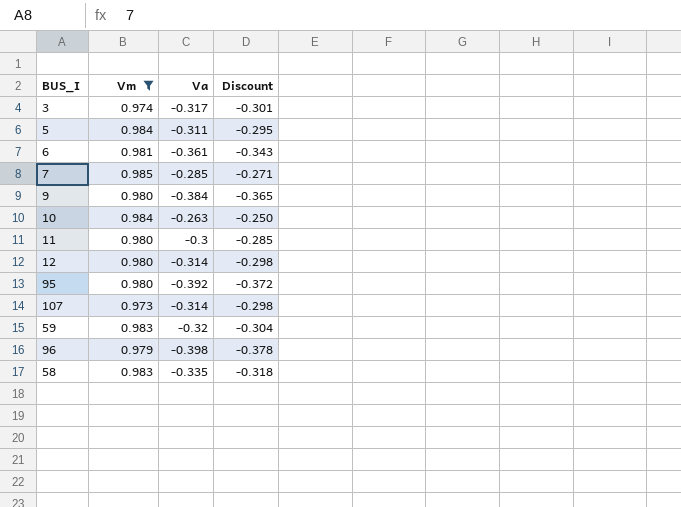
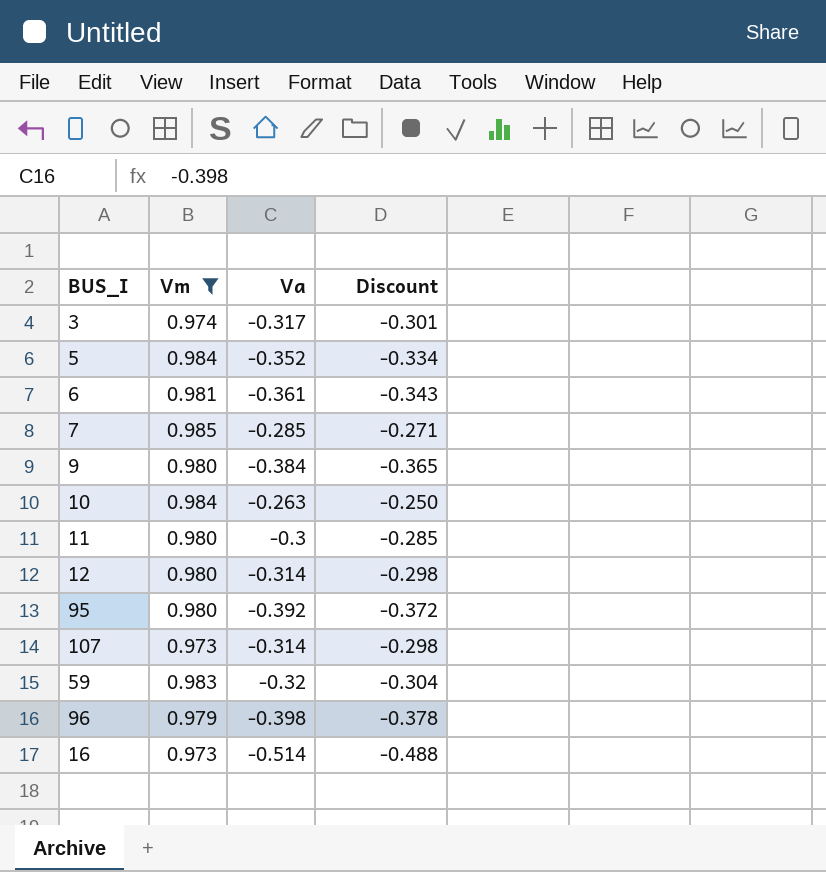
row 58: 0.983 | -0.335 | -0.318 -> none
5 | Va: -0.311 -> -0.352
5 | Discount: -0.295 -> -0.334
row 16: none -> 0.973 | -0.514 | -0.488

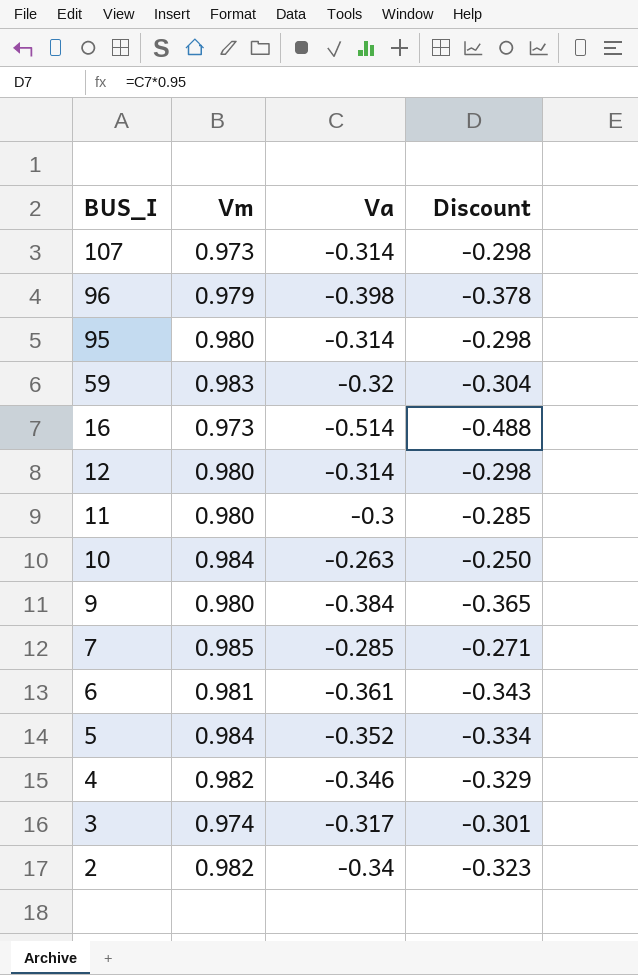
filter: Vm != 0.982 -> none
row order: none -> BUS_I descending
95 | Va: -0.392 -> -0.314
95 | Discount: -0.372 -> -0.298

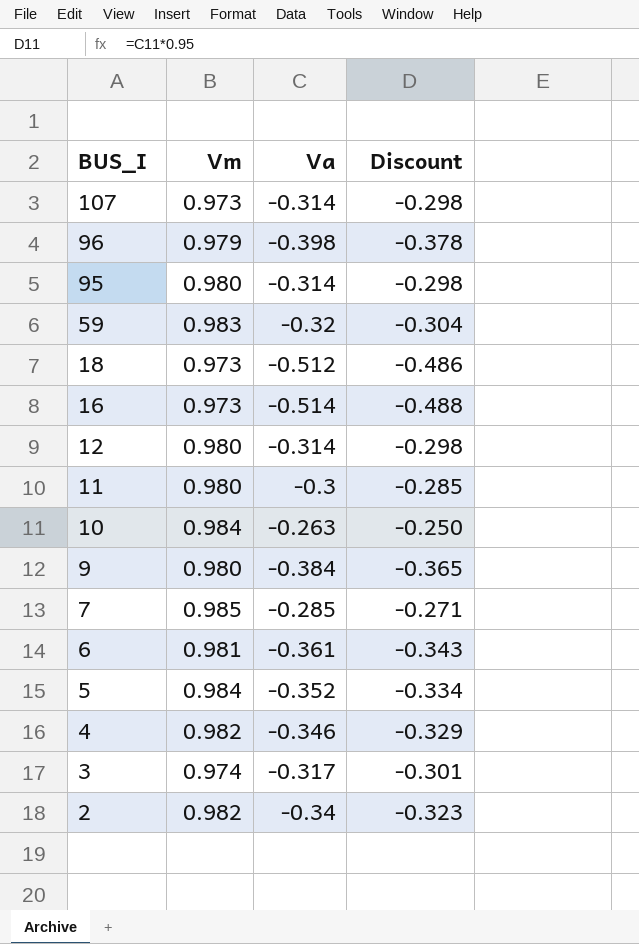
row 18: none -> 0.973 | -0.512 | -0.486

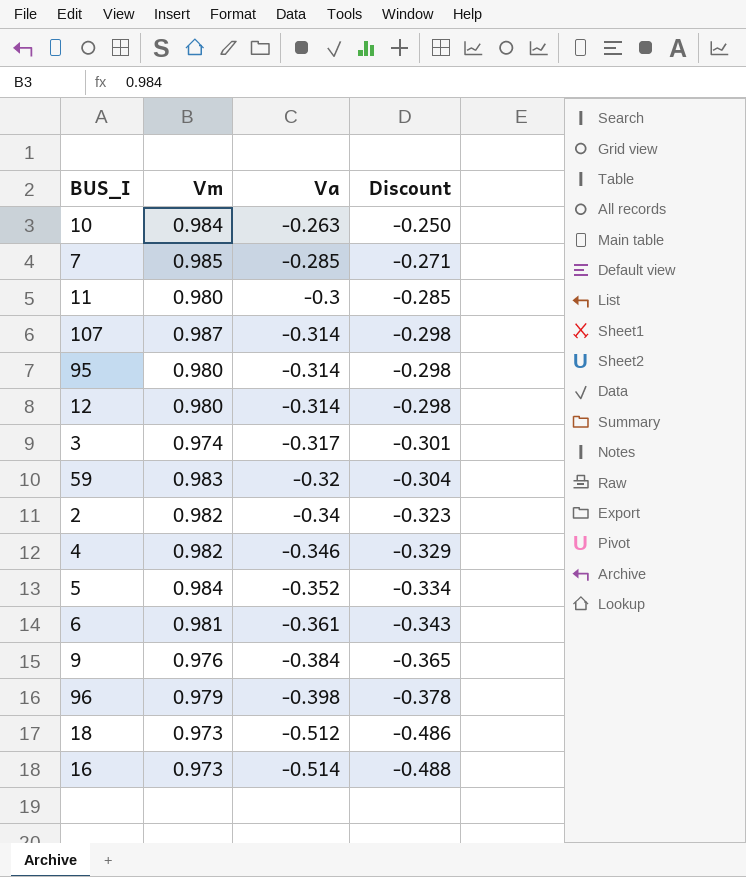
row order: BUS_I descending -> Va descending
107 | Vm: 0.973 -> 0.987
9 | Vm: 0.980 -> 0.976

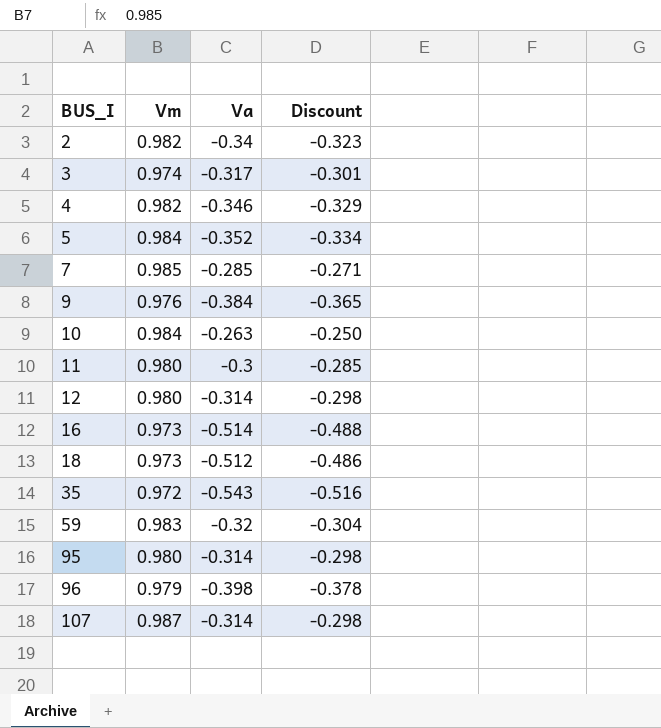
row order: Va descending -> BUS_I ascending
row 6: 0.981 | -0.361 | -0.343 -> none
row 35: none -> 0.972 | -0.543 | -0.516

